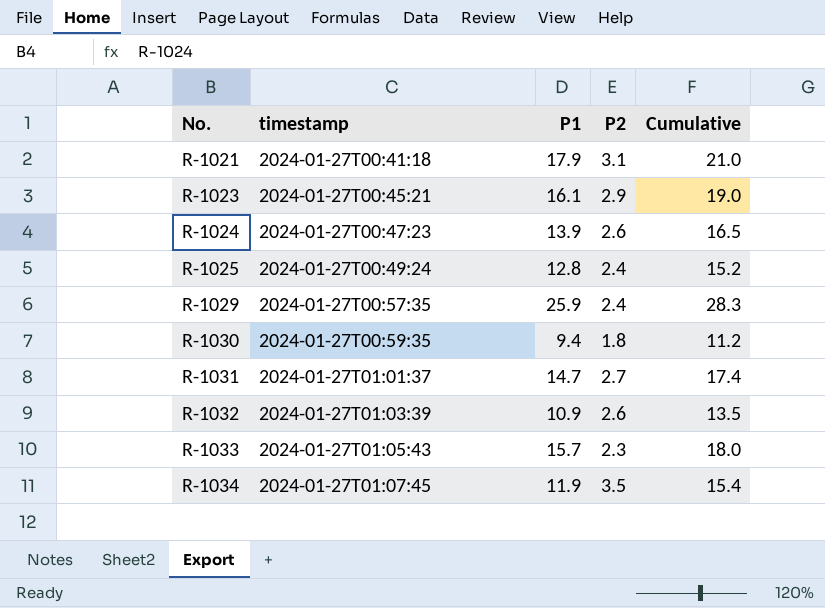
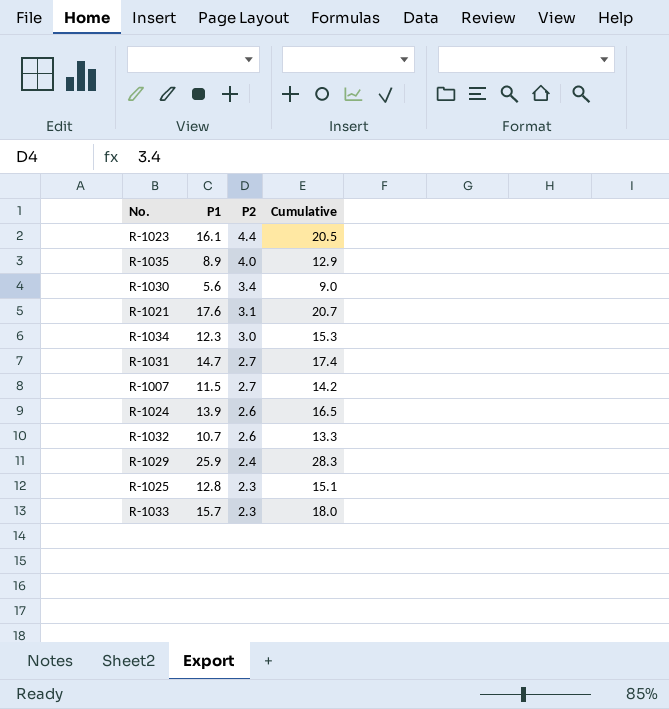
row order: No. ascending -> P2 descending
column timestamp | position: 2 -> none
R-1023 | P2: 2.9 -> 4.4
R-1023 | Cumulative: 19.0 -> 20.5
row R-1035: none -> 8.9 | 4.0 | 12.9
R-1030 | P1: 9.4 -> 5.6
R-1030 | P2: 1.8 -> 3.4
R-1030 | Cumulative: 11.2 -> 9.0
R-1021 | P1: 17.9 -> 17.6
R-1021 | Cumulative: 21.0 -> 20.7
R-1034 | P1: 11.9 -> 12.3
R-1034 | P2: 3.5 -> 3.0
R-1034 | Cumulative: 15.4 -> 15.3
row R-1007: none -> 11.5 | 2.7 | 14.2
R-1032 | P1: 10.9 -> 10.7
R-1032 | Cumulative: 13.5 -> 13.3
R-1025 | P2: 2.4 -> 2.3
R-1025 | Cumulative: 15.2 -> 15.1

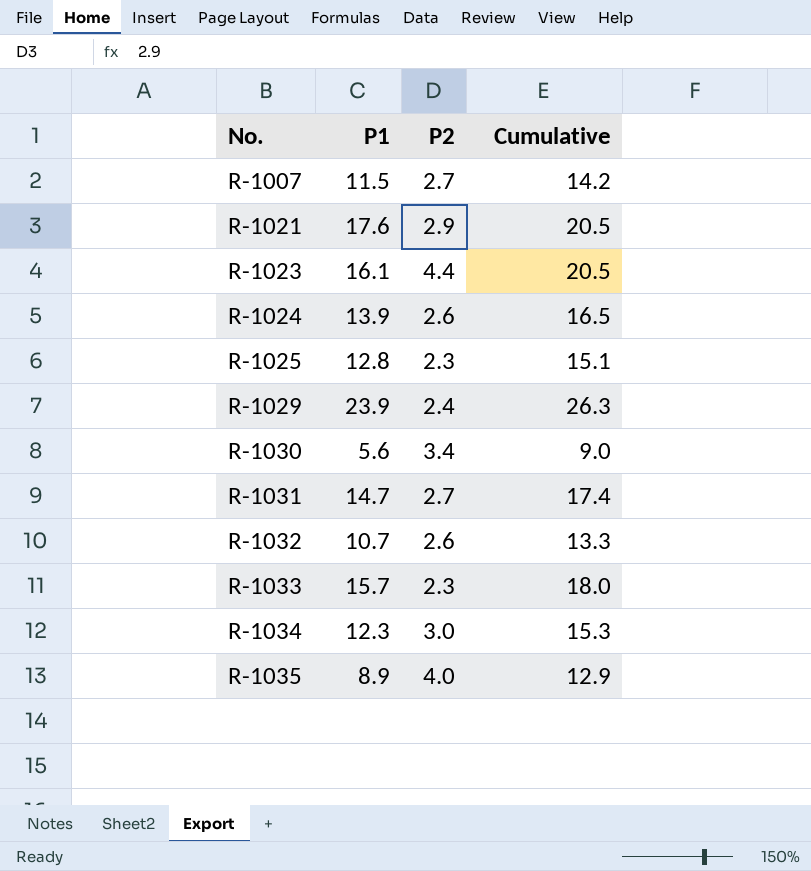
row order: P2 descending -> No. ascending
R-1021 | P2: 3.1 -> 2.9
R-1021 | Cumulative: 20.7 -> 20.5
R-1029 | P1: 25.9 -> 23.9
R-1029 | Cumulative: 28.3 -> 26.3

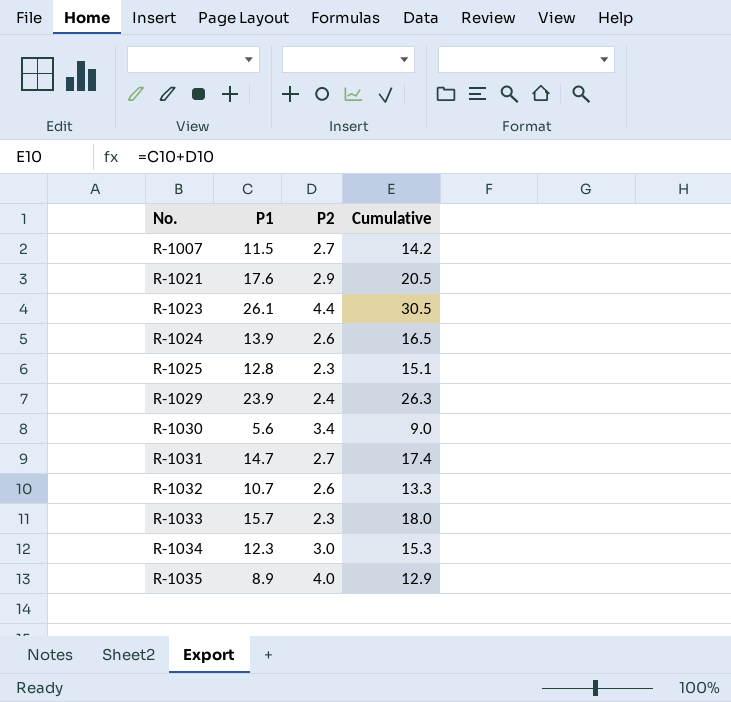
R-1023 | P1: 16.1 -> 26.1
R-1023 | Cumulative: 20.5 -> 30.5

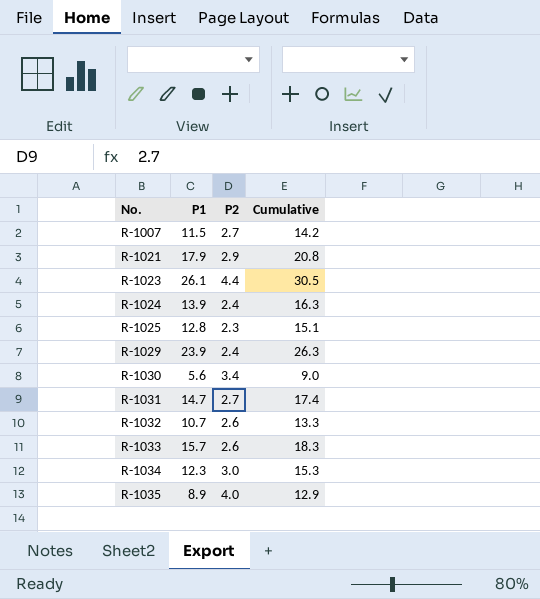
R-1021 | P1: 17.6 -> 17.9
R-1021 | Cumulative: 20.5 -> 20.8
R-1024 | P2: 2.6 -> 2.4
R-1024 | Cumulative: 16.5 -> 16.3
R-1033 | P2: 2.3 -> 2.6
R-1033 | Cumulative: 18.0 -> 18.3

